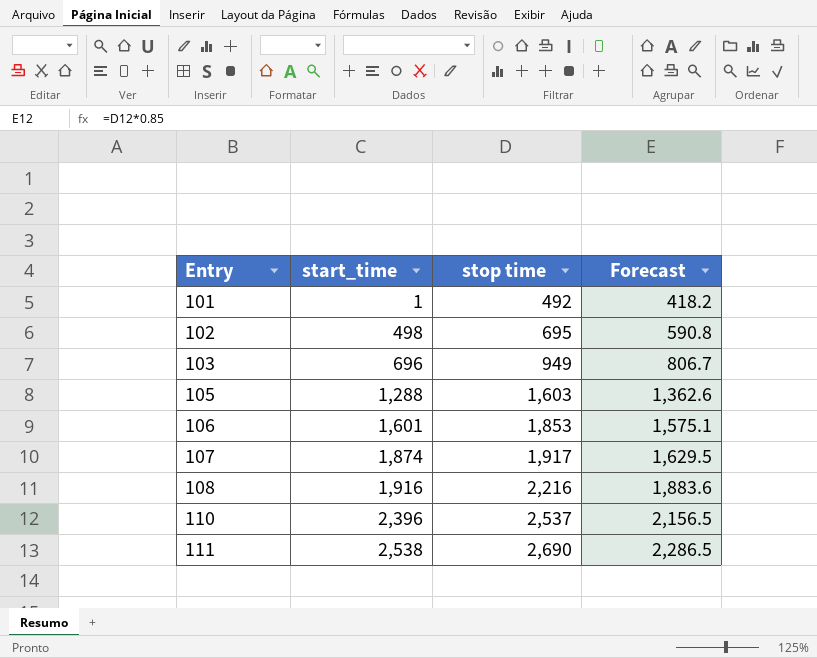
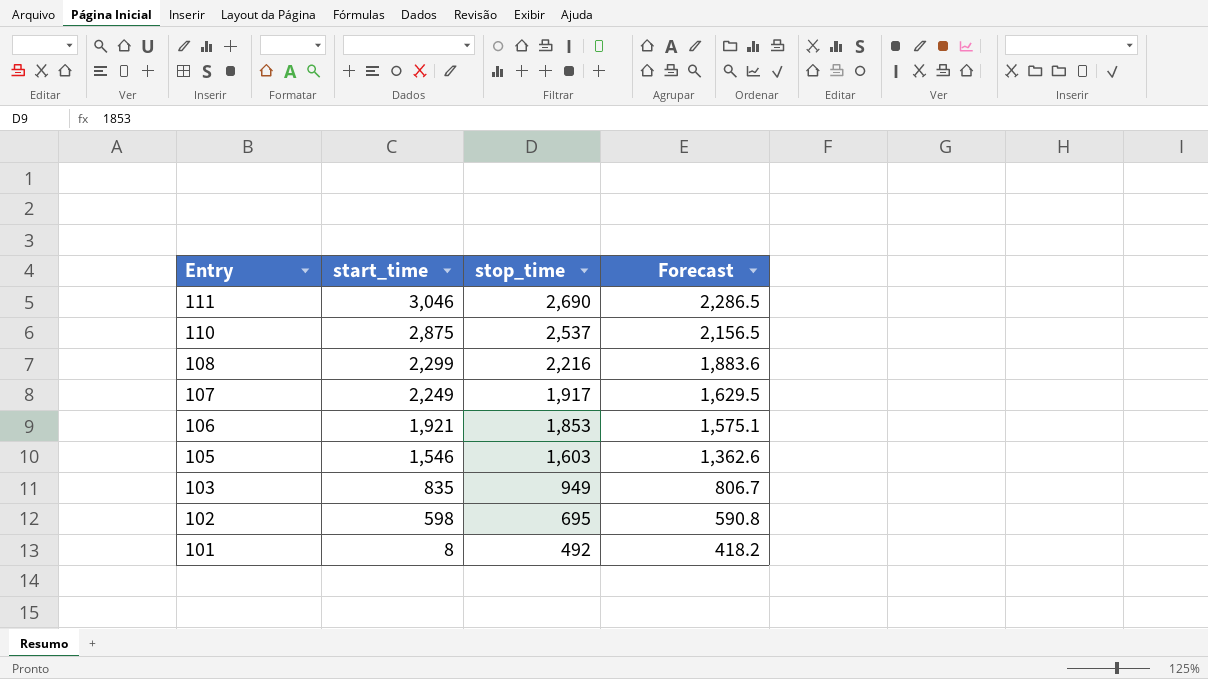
row order: Entry ascending -> Entry descending
column name: stop time -> stop_time
111 | start_time: 2,538 -> 3,046
110 | start_time: 2,396 -> 2,875
108 | start_time: 1,916 -> 2,299
107 | start_time: 1,874 -> 2,249
106 | start_time: 1,601 -> 1,921
105 | start_time: 1,288 -> 1,546
103 | start_time: 696 -> 835
102 | start_time: 498 -> 598
101 | start_time: 1 -> 8

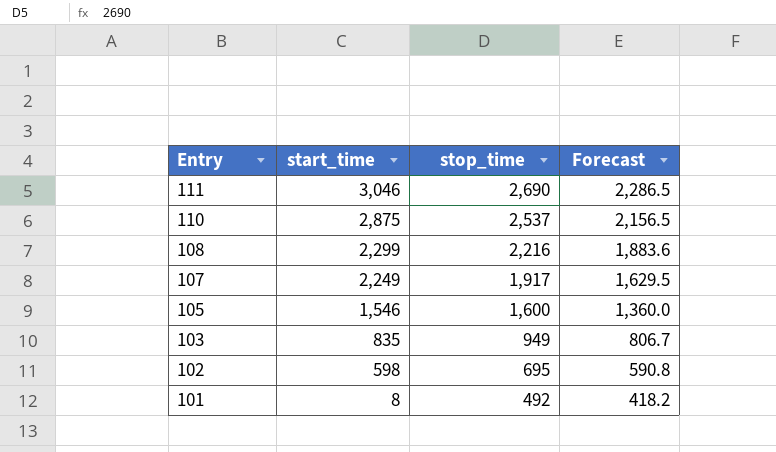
row 106: 1,921 | 1,853 | 1,575.1 -> none
105 | stop_time: 1,603 -> 1,600
105 | Forecast: 1,362.6 -> 1,360.0

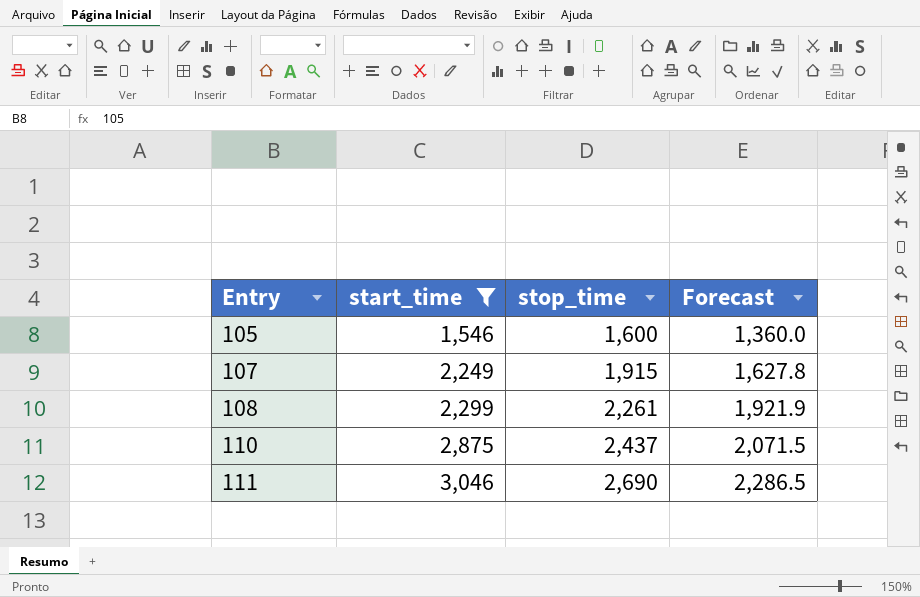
filter: none -> start_time >= 1,546
row order: Entry descending -> Entry ascending
107 | stop_time: 1,917 -> 1,915
107 | Forecast: 1,629.5 -> 1,627.8
108 | stop_time: 2,216 -> 2,261
108 | Forecast: 1,883.6 -> 1,921.9
110 | stop_time: 2,537 -> 2,437
110 | Forecast: 2,156.5 -> 2,071.5

